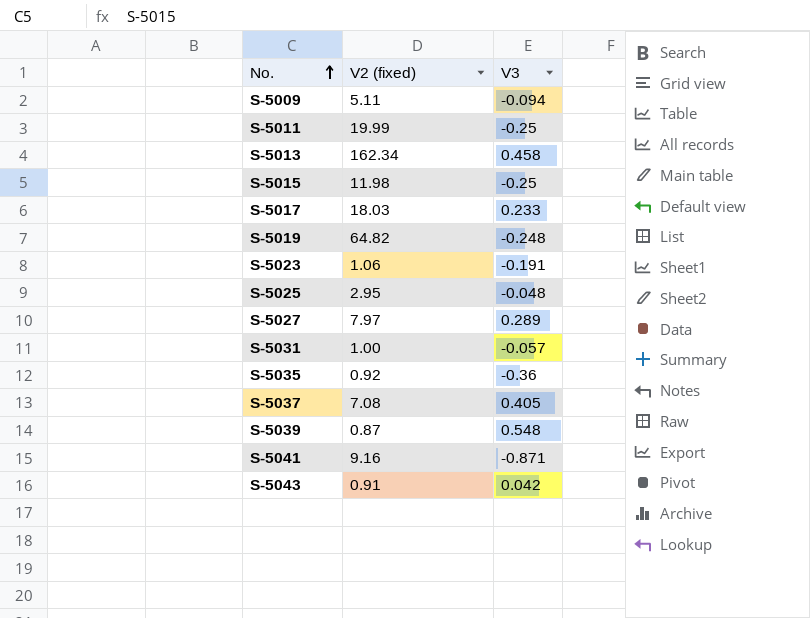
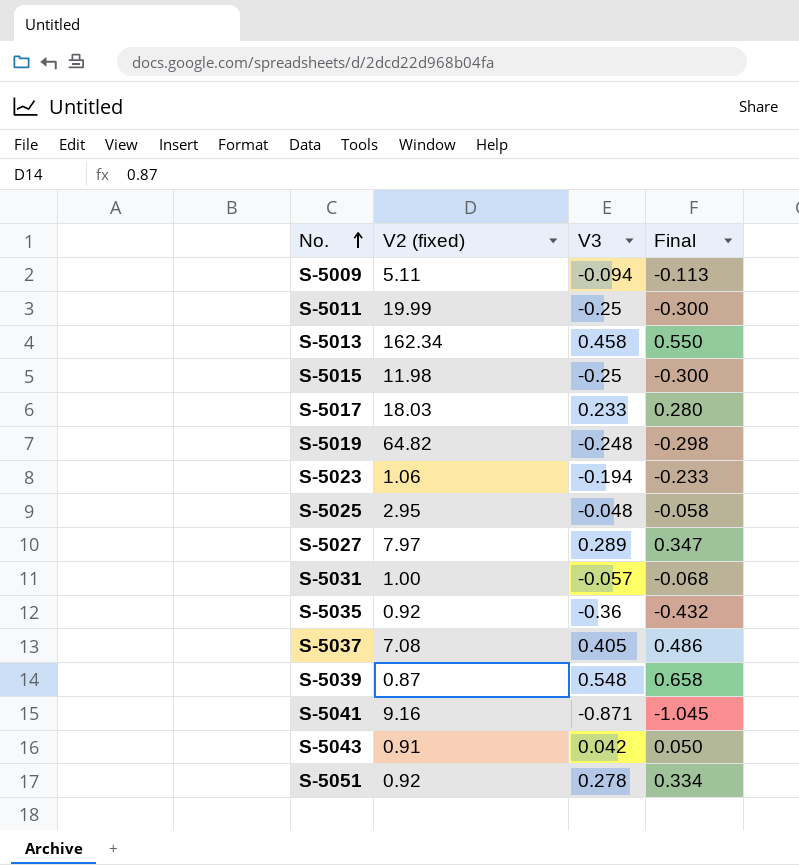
column Final | formula: none -> [V3] * 1.2
S-5023 | V3: -0.191 -> -0.194
row S-5051: none -> 0.92 | 0.278 | 0.334

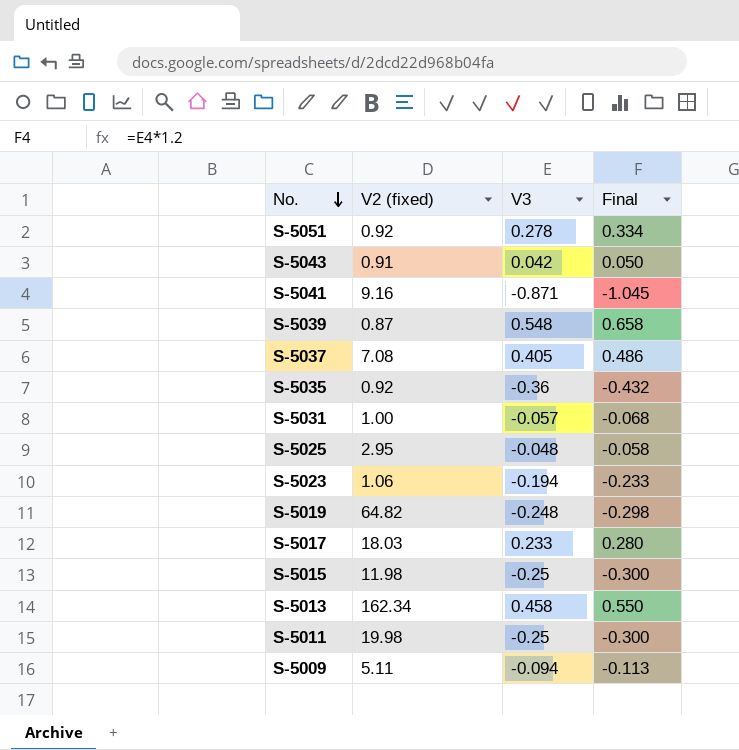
row order: No. ascending -> No. descending
row S-5027: 7.97 | 0.289 | 0.347 -> none
S-5011 | V2 (fixed): 19.99 -> 19.98

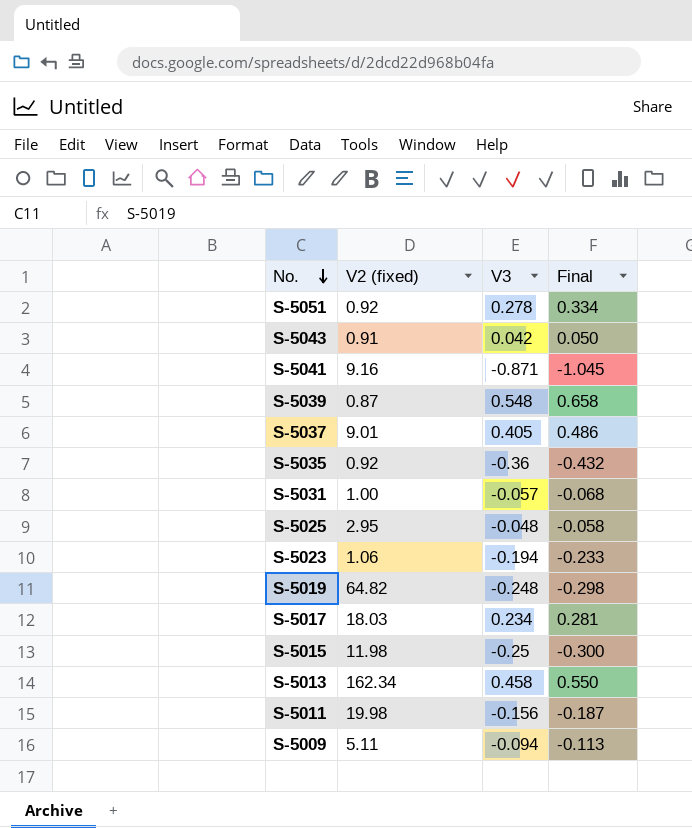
S-5037 | V2 (fixed): 7.08 -> 9.01
S-5017 | V3: 0.233 -> 0.234
S-5017 | Final: 0.280 -> 0.281
S-5011 | V3: -0.25 -> -0.156
S-5011 | Final: -0.300 -> -0.187

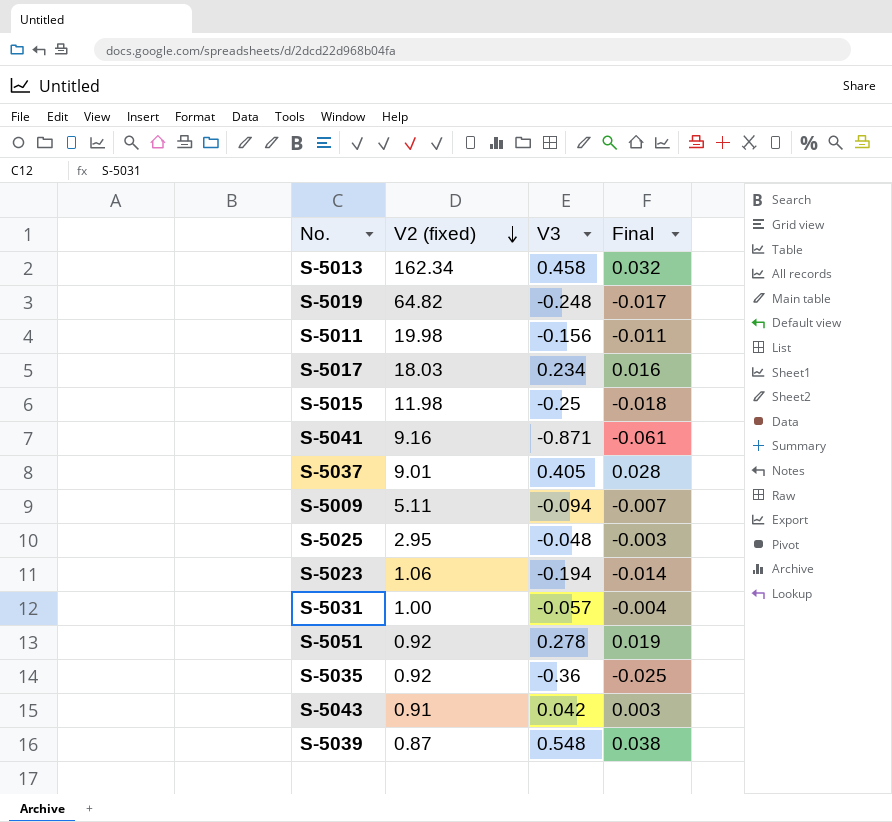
row order: No. descending -> V2 (fixed) descending
column Final | formula: [V3] * 1.2 -> [V3] * 0.07

